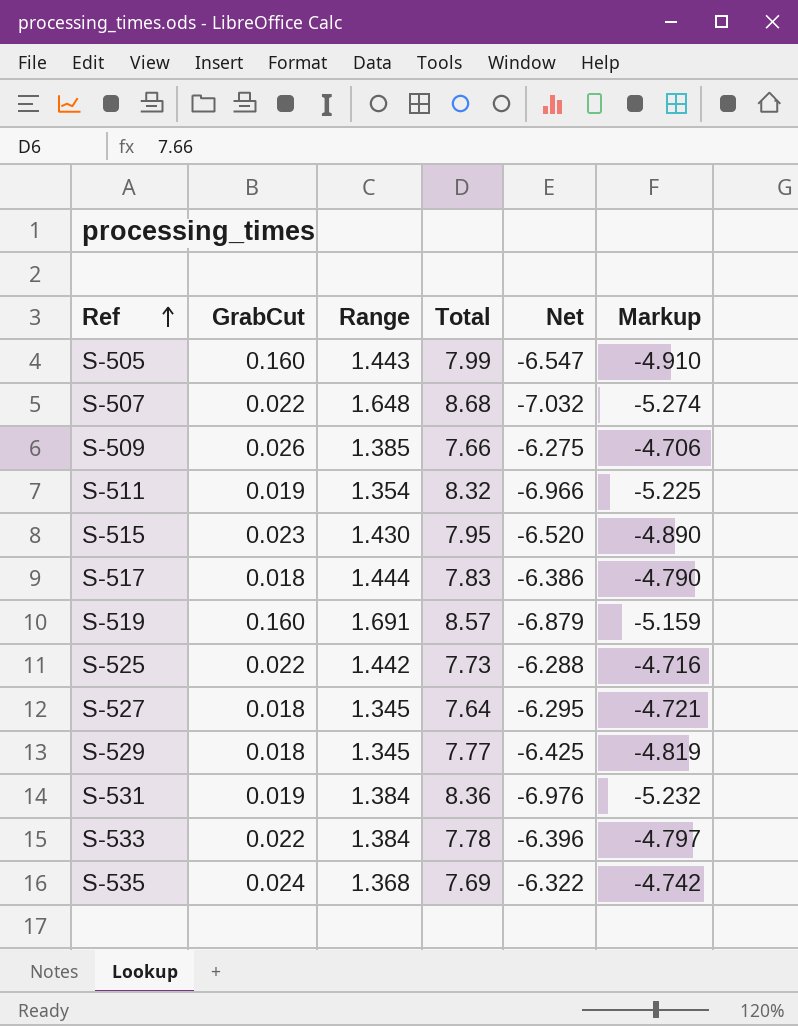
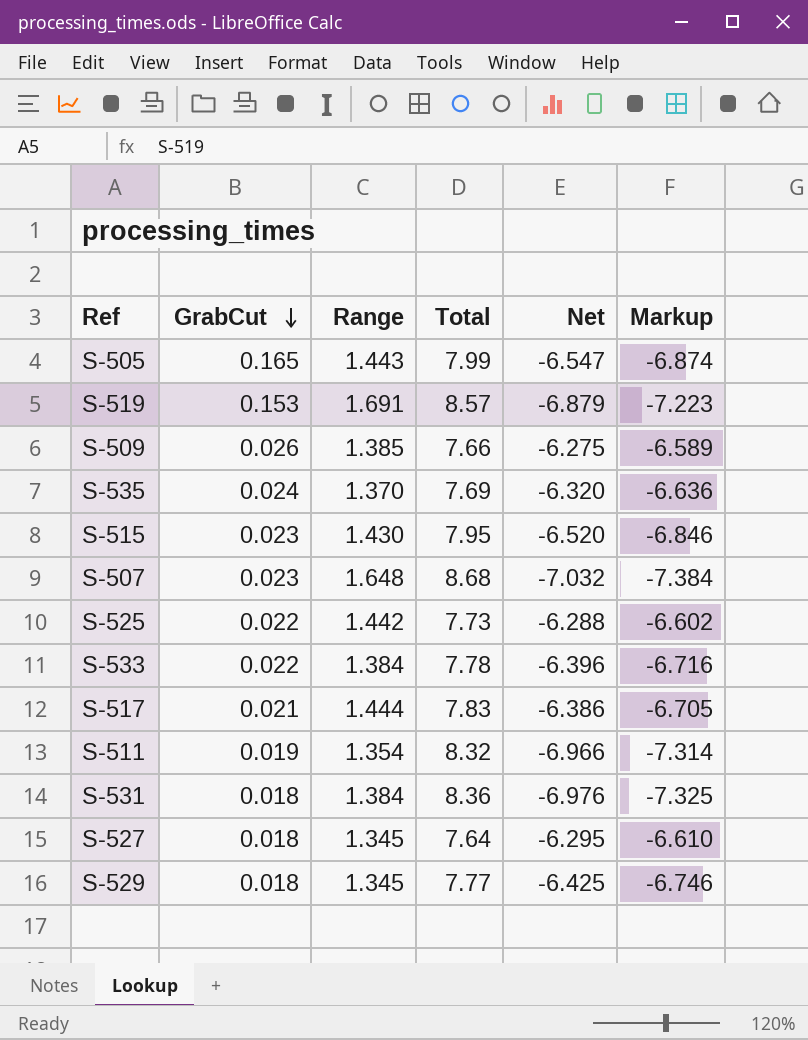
row order: Ref ascending -> GrabCut descending
column Markup | formula: [Net] * 0.75 -> [Net] * 1.05
S-505 | GrabCut: 0.160 -> 0.165
S-519 | GrabCut: 0.160 -> 0.153
S-535 | Range: 1.368 -> 1.370
S-535 | Net: -6.322 -> -6.320
S-507 | GrabCut: 0.022 -> 0.023
S-517 | GrabCut: 0.018 -> 0.021
S-531 | GrabCut: 0.019 -> 0.018

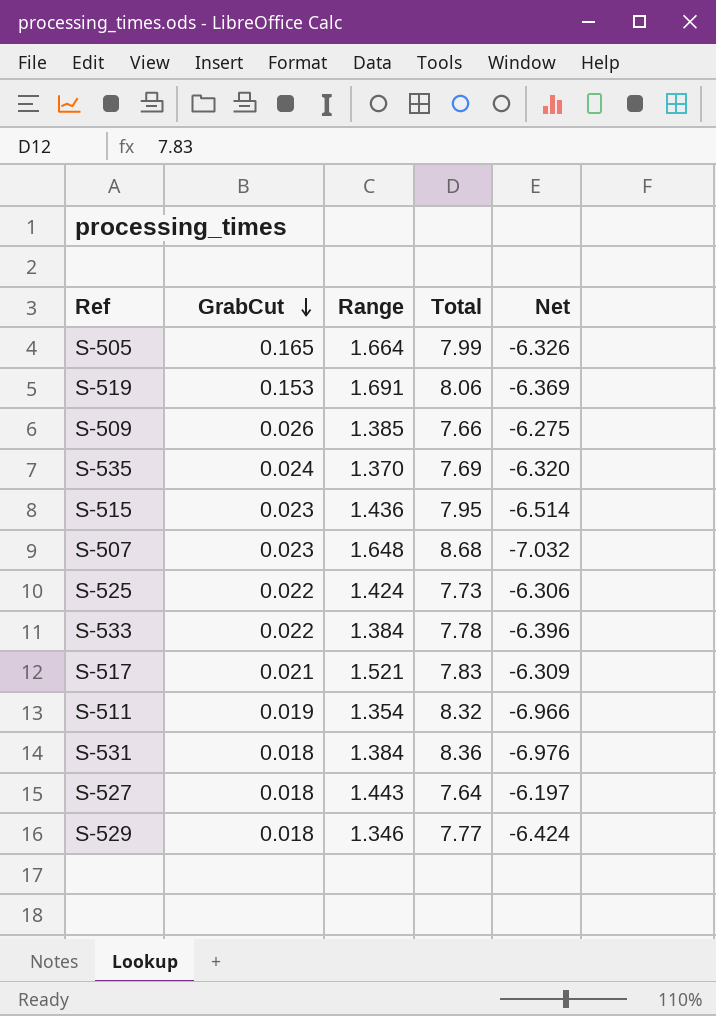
column Markup | formula: [Net] * 1.05 -> none
S-505 | Range: 1.443 -> 1.664
S-505 | Net: -6.547 -> -6.326
S-519 | Total: 8.57 -> 8.06
S-519 | Net: -6.879 -> -6.369
S-515 | Range: 1.430 -> 1.436
S-515 | Net: -6.520 -> -6.514
S-525 | Range: 1.442 -> 1.424
S-525 | Net: -6.288 -> -6.306
S-517 | Range: 1.444 -> 1.521
S-517 | Net: -6.386 -> -6.309
S-527 | Range: 1.345 -> 1.443
S-527 | Net: -6.295 -> -6.197
S-529 | Range: 1.345 -> 1.346
S-529 | Net: -6.425 -> -6.424

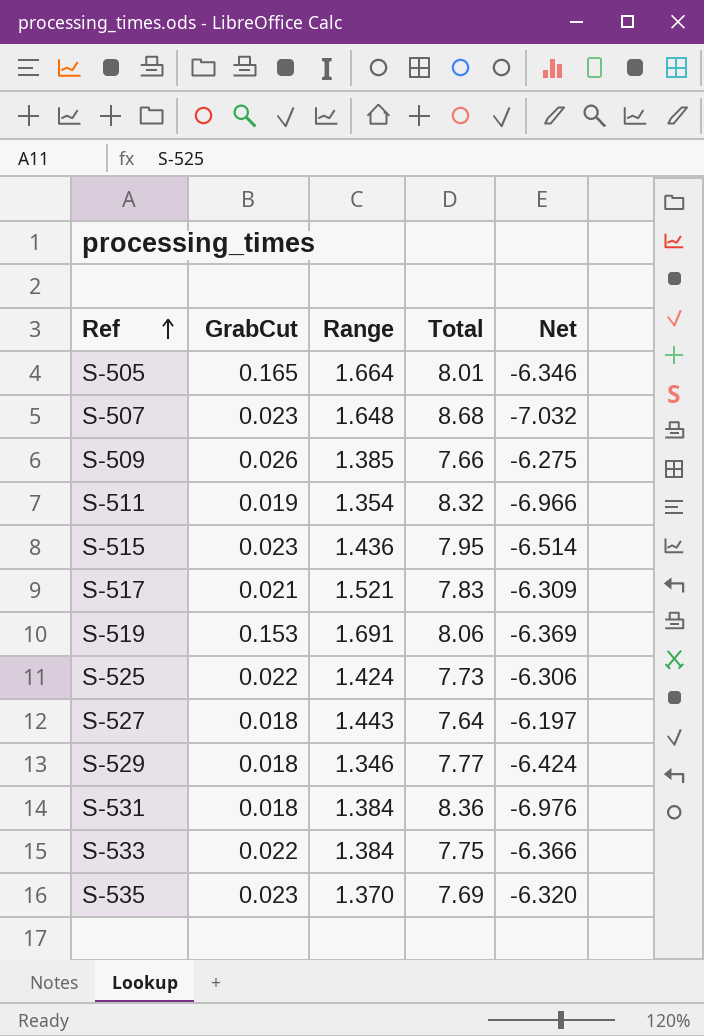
row order: GrabCut descending -> Ref ascending
S-505 | Total: 7.99 -> 8.01
S-505 | Net: -6.326 -> -6.346
S-533 | Total: 7.78 -> 7.75
S-533 | Net: -6.396 -> -6.366
S-535 | GrabCut: 0.024 -> 0.023

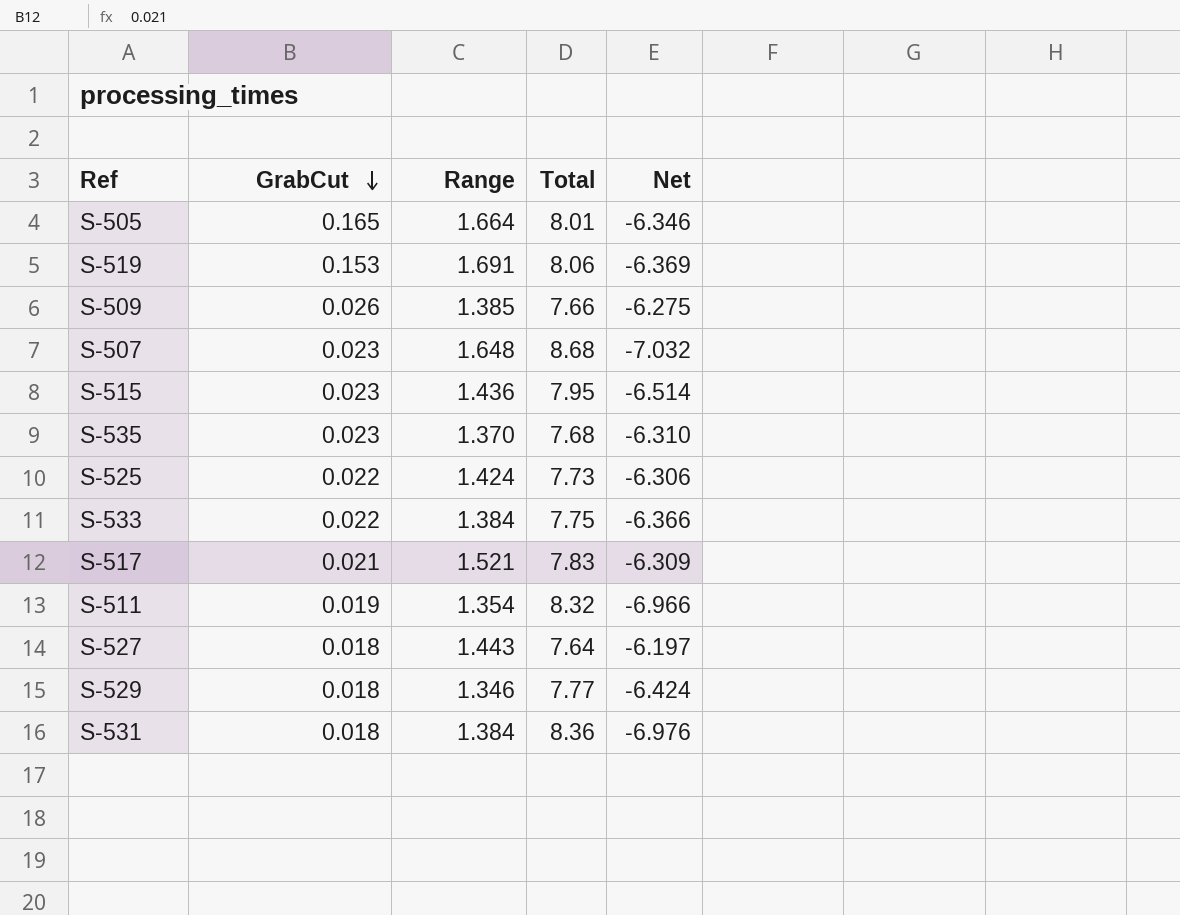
row order: Ref ascending -> GrabCut descending
S-535 | Total: 7.69 -> 7.68
S-535 | Net: -6.320 -> -6.310

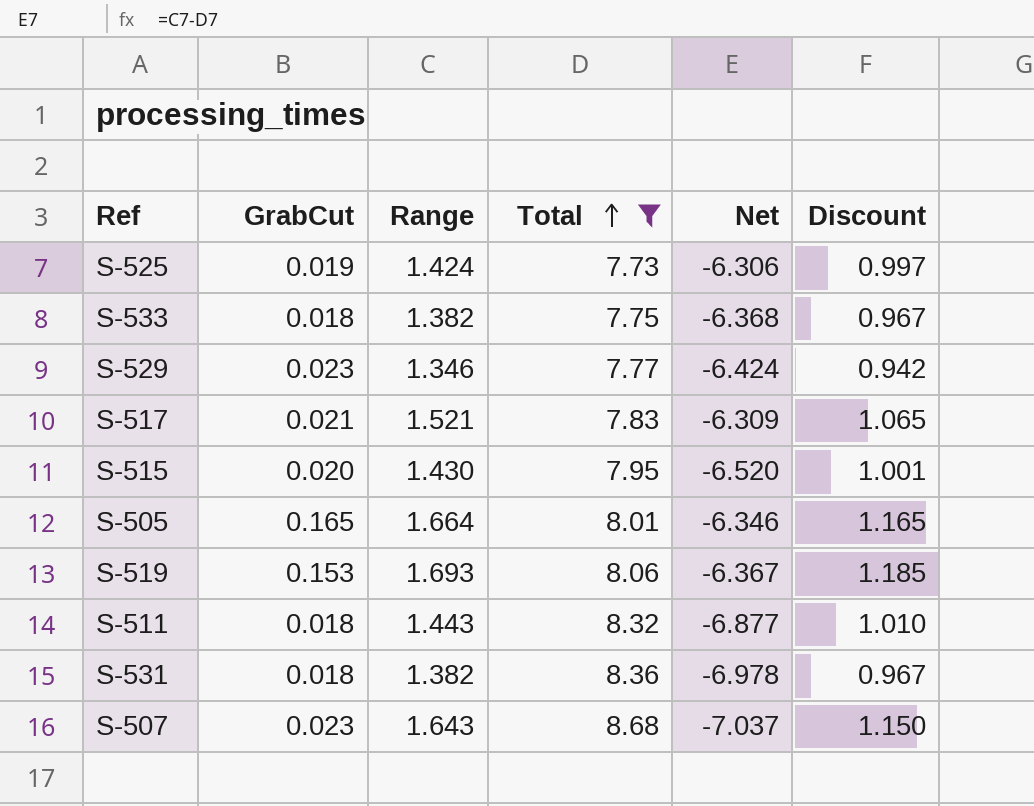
filter: none -> Total >= 7.73
row order: GrabCut descending -> Total ascending
column Discount | formula: none -> [Range] * 0.7
S-525 | GrabCut: 0.022 -> 0.019
S-533 | GrabCut: 0.022 -> 0.018
S-533 | Range: 1.384 -> 1.382
S-533 | Net: -6.366 -> -6.368
S-529 | GrabCut: 0.018 -> 0.023
S-515 | GrabCut: 0.023 -> 0.020
S-515 | Range: 1.436 -> 1.430
S-515 | Net: -6.514 -> -6.520
S-519 | Range: 1.691 -> 1.693
S-519 | Net: -6.369 -> -6.367
S-511 | GrabCut: 0.019 -> 0.018
S-511 | Range: 1.354 -> 1.443
S-511 | Net: -6.966 -> -6.877
S-531 | Range: 1.384 -> 1.382
S-531 | Net: -6.976 -> -6.978
S-507 | Range: 1.648 -> 1.643
S-507 | Net: -7.032 -> -7.037

